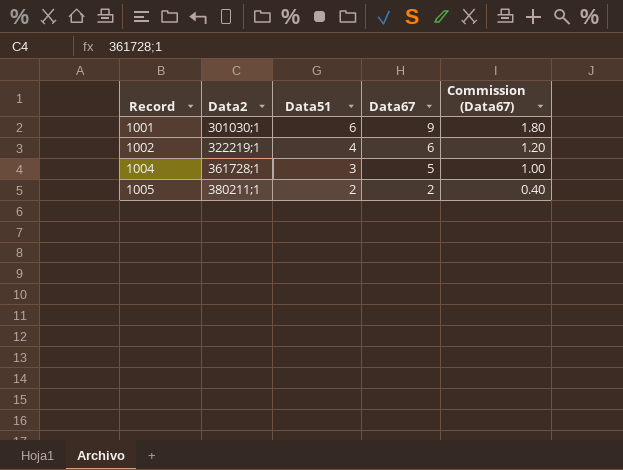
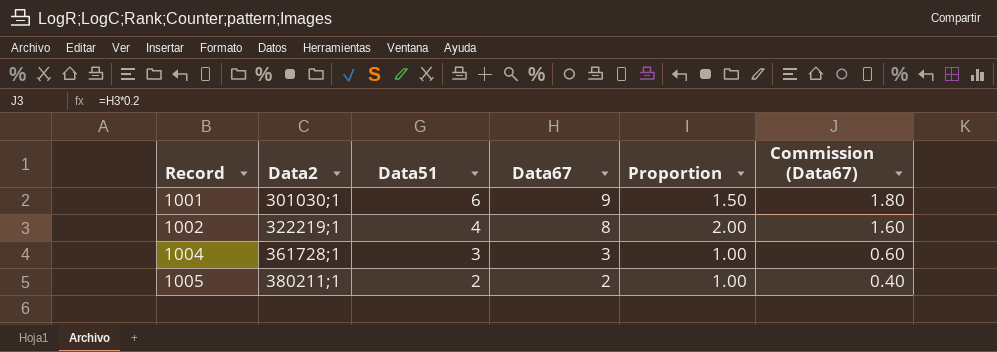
column Proportion | formula: none -> [Data67] / [Data51]
1002 | Data67: 6 -> 8
1002 | Commission (Data67): 1.20 -> 1.60
1004 | Data67: 5 -> 3
1004 | Commission (Data67): 1.00 -> 0.60

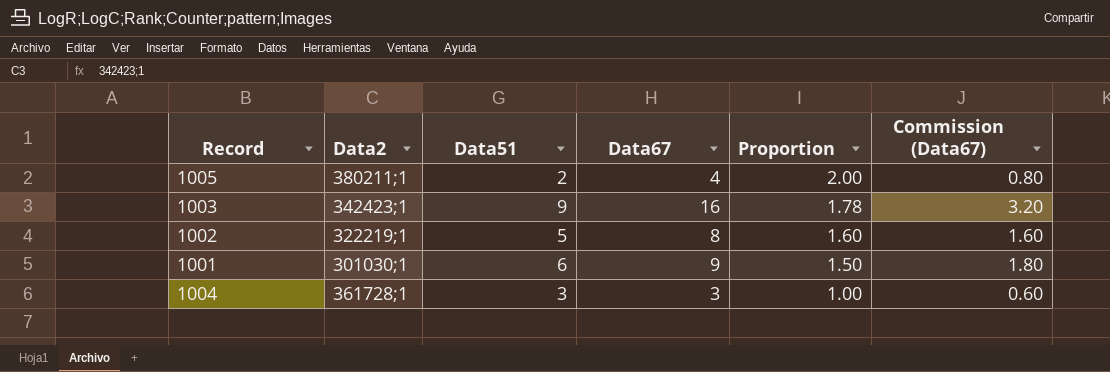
row order: Record ascending -> Proportion descending
1005 | Data67: 2 -> 4
1005 | Proportion: 1.00 -> 2.00
1005 | Commission (Data67): 0.40 -> 0.80
row 1003: none -> 342423;1 | 9 | 16 | 1.78 | 3.20
1002 | Data51: 4 -> 5
1002 | Proportion: 2.00 -> 1.60

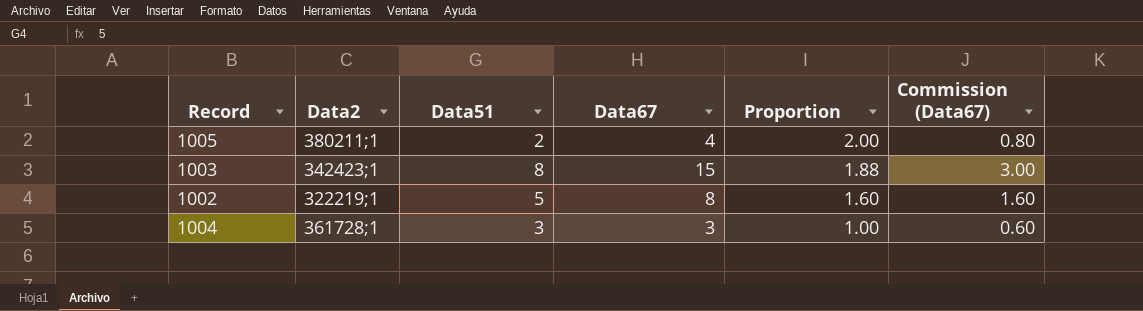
row 1001: 301030;1 | 6 | 9 | 1.50 | 1.80 -> none
1003 | Data51: 9 -> 8
1003 | Data67: 16 -> 15
1003 | Proportion: 1.78 -> 1.88
1003 | Commission (Data67): 3.20 -> 3.00

